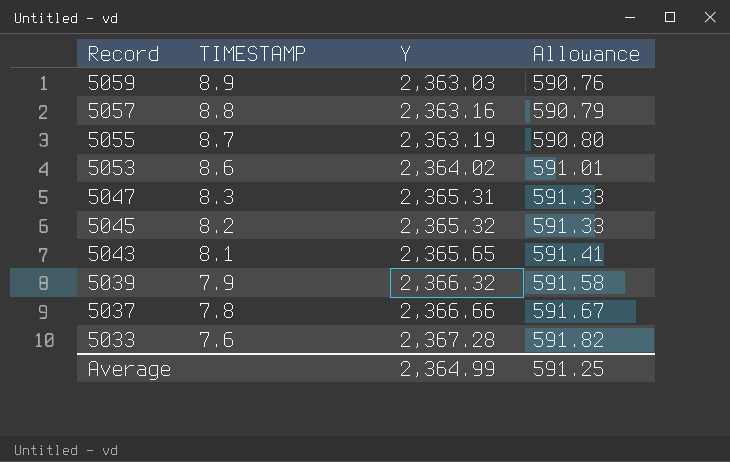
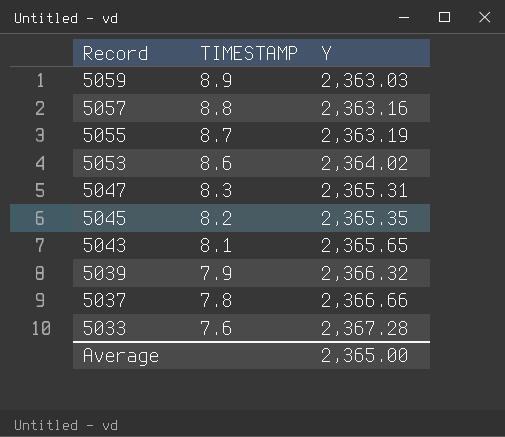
column Allowance | formula: [Y] * 0.25 -> none
5045 | Y: 2,365.32 -> 2,365.35
Average | Y: 2,364.99 -> 2,365.00

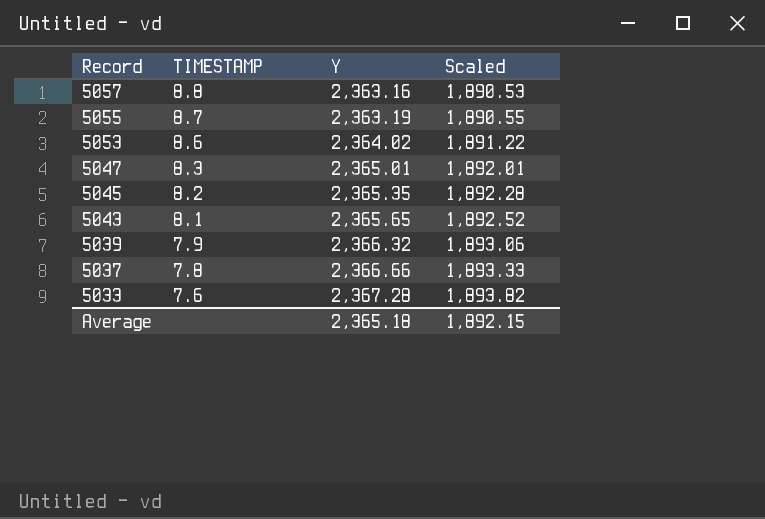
column Scaled | formula: none -> [Y] * 0.8
row 5059: 8.9 | 2,363.03 -> none
5047 | Y: 2,365.31 -> 2,365.01
Average | Y: 2,365.00 -> 2,365.18

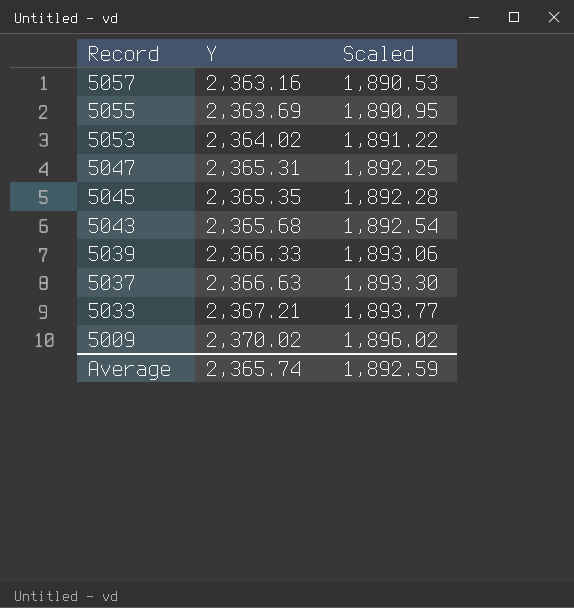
column TIMESTAMP | position: 2 -> none
5055 | Y: 2,363.19 -> 2,363.69
5055 | Scaled: 1,890.55 -> 1,890.95
5047 | Y: 2,365.01 -> 2,365.31
5047 | Scaled: 1,892.01 -> 1,892.25
5043 | Y: 2,365.65 -> 2,365.68
5043 | Scaled: 1,892.52 -> 1,892.54
5039 | Y: 2,366.32 -> 2,366.33
5037 | Y: 2,366.66 -> 2,366.63
5037 | Scaled: 1,893.33 -> 1,893.30
5033 | Y: 2,367.28 -> 2,367.21
5033 | Scaled: 1,893.82 -> 1,893.77
row 5009: none -> 2,370.02 | 1,896.02
Average | Y: 2,365.18 -> 2,365.74
Average | Scaled: 1,892.15 -> 1,892.59

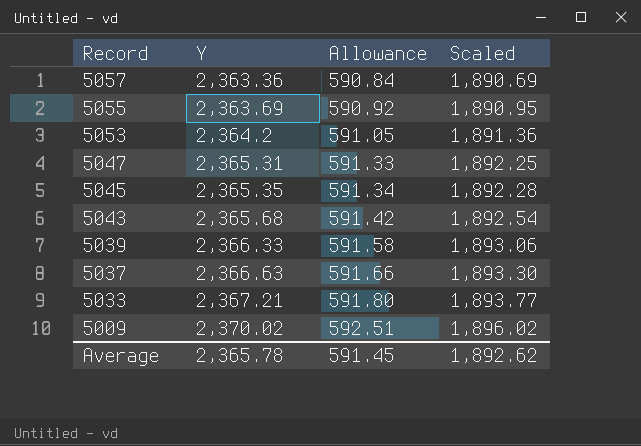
column Allowance | formula: none -> [Y] * 0.25
5057 | Y: 2,363.16 -> 2,363.36
5057 | Scaled: 1,890.53 -> 1,890.69
5053 | Y: 2,364.02 -> 2,364.2
5053 | Scaled: 1,891.22 -> 1,891.36
Average | Y: 2,365.74 -> 2,365.78
Average | Scaled: 1,892.59 -> 1,892.62

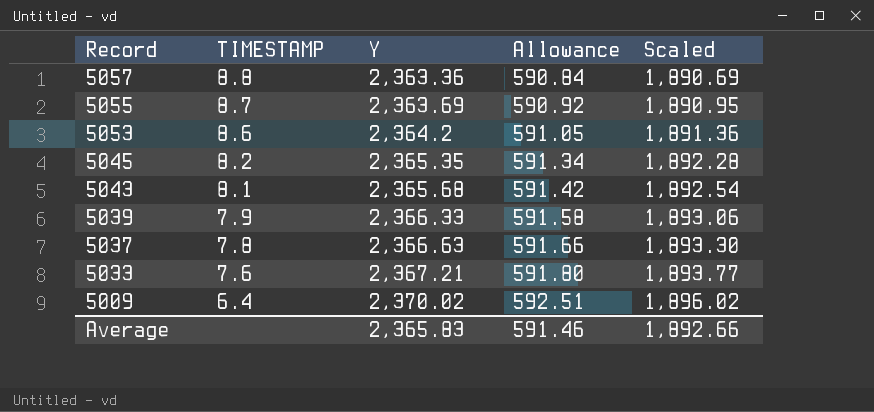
column TIMESTAMP | position: none -> 2
row 5047: 2,365.31 | 591.33 | 1,892.25 -> none
Average | Y: 2,365.78 -> 2,365.83
Average | Allowance: 591.45 -> 591.46
Average | Scaled: 1,892.62 -> 1,892.66

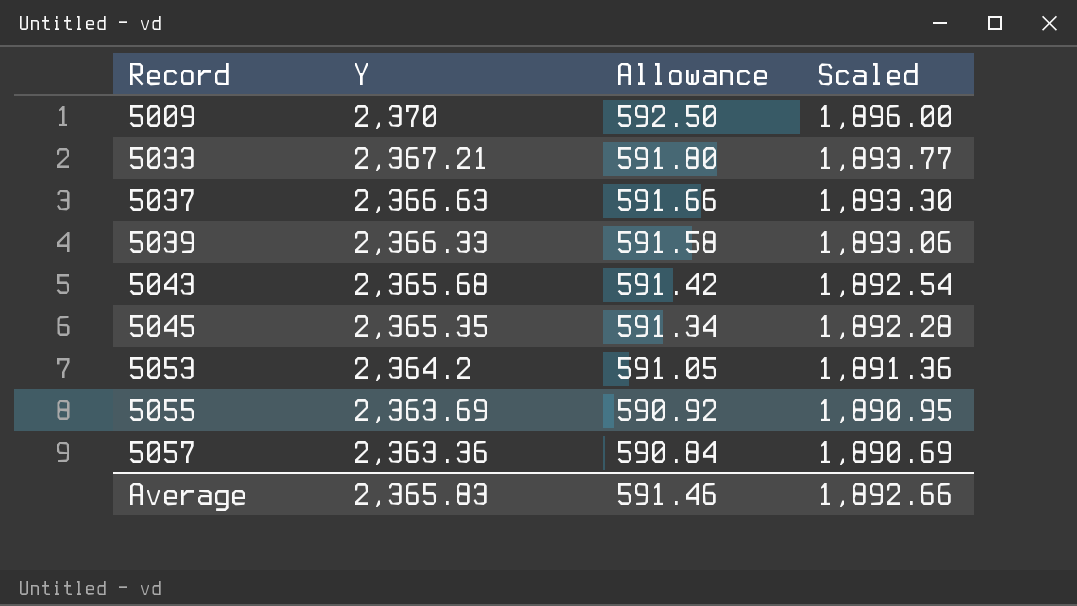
row order: Record descending -> Record ascending
column TIMESTAMP | position: 2 -> none
5009 | Y: 2,370.02 -> 2,370
5009 | Allowance: 592.51 -> 592.50
5009 | Scaled: 1,896.02 -> 1,896.00

